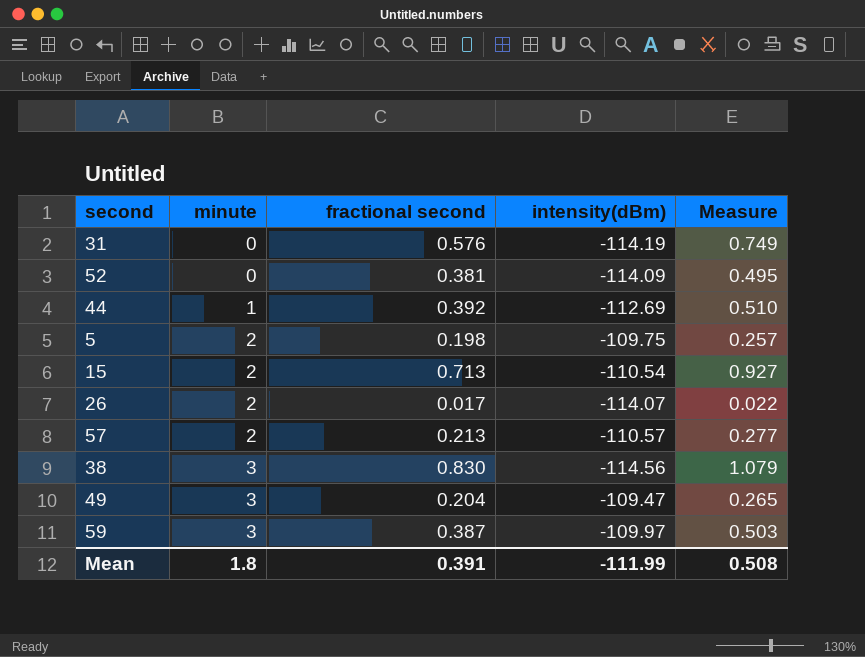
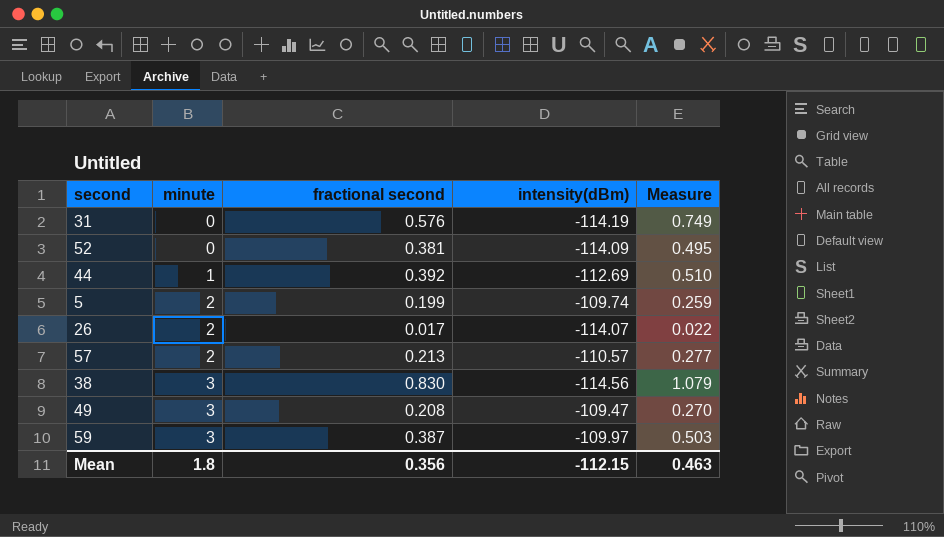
row 15: 2 | 0.713 | -110.54 | 0.927 -> none
5 | fractional second: 0.198 -> 0.199
5 | intensity(dBm): -109.75 -> -109.74
5 | Measure: 0.257 -> 0.259
49 | fractional second: 0.204 -> 0.208
49 | Measure: 0.265 -> 0.270
Mean | fractional second: 0.391 -> 0.356
Mean | intensity(dBm): -111.99 -> -112.15
Mean | Measure: 0.508 -> 0.463

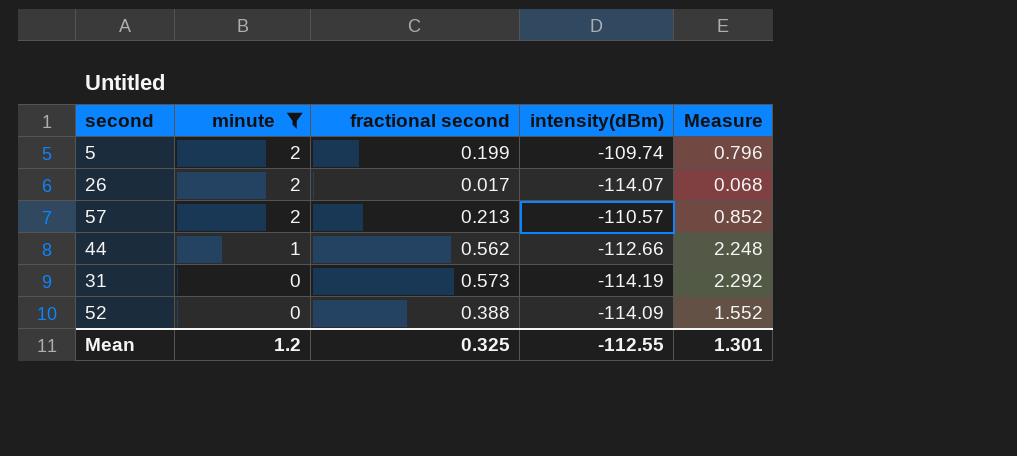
filter: none -> minute != 3
row order: minute ascending -> minute descending
column Measure | formula: [fractional second] * 1.3 -> [fractional second] * 4
44 | fractional second: 0.392 -> 0.562
44 | intensity(dBm): -112.69 -> -112.66
31 | fractional second: 0.576 -> 0.573
52 | fractional second: 0.381 -> 0.388
Mean | minute: 1.8 -> 1.2
Mean | fractional second: 0.356 -> 0.325
Mean | intensity(dBm): -112.15 -> -112.55
Mean | Measure: 0.463 -> 1.301

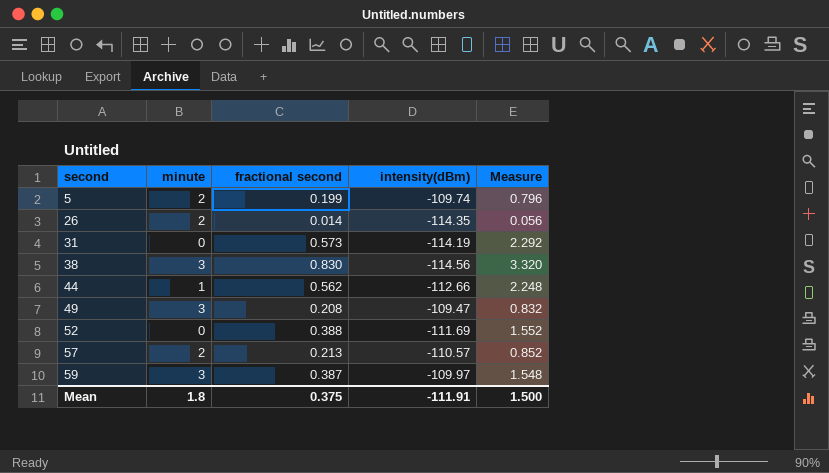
filter: minute != 3 -> none
row order: minute descending -> second ascending
26 | fractional second: 0.017 -> 0.014
26 | intensity(dBm): -114.07 -> -114.35
26 | Measure: 0.068 -> 0.056
52 | intensity(dBm): -114.09 -> -111.69
Mean | minute: 1.2 -> 1.8
Mean | fractional second: 0.325 -> 0.375
Mean | intensity(dBm): -112.55 -> -111.91
Mean | Measure: 1.301 -> 1.500

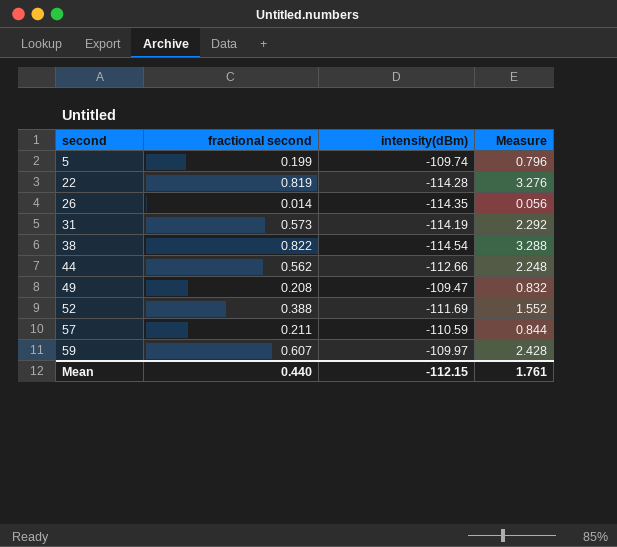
column minute | position: 2 -> none
row 22: none -> 0.819 | -114.28 | 3.276
38 | fractional second: 0.830 -> 0.822
38 | intensity(dBm): -114.56 -> -114.54
38 | Measure: 3.320 -> 3.288
57 | fractional second: 0.213 -> 0.211
57 | intensity(dBm): -110.57 -> -110.59
57 | Measure: 0.852 -> 0.844
59 | fractional second: 0.387 -> 0.607
59 | Measure: 1.548 -> 2.428
Mean | fractional second: 0.375 -> 0.440
Mean | intensity(dBm): -111.91 -> -112.15
Mean | Measure: 1.500 -> 1.761

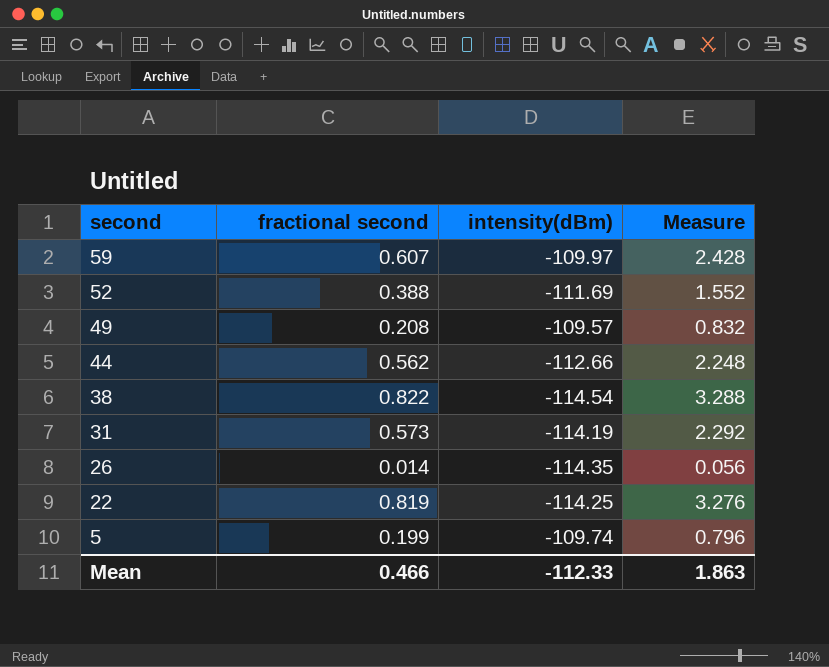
row order: second ascending -> second descending
row 57: 0.211 | -110.59 | 0.844 -> none
49 | intensity(dBm): -109.47 -> -109.57
22 | intensity(dBm): -114.28 -> -114.25
Mean | fractional second: 0.440 -> 0.466
Mean | intensity(dBm): -112.15 -> -112.33
Mean | Measure: 1.761 -> 1.863

